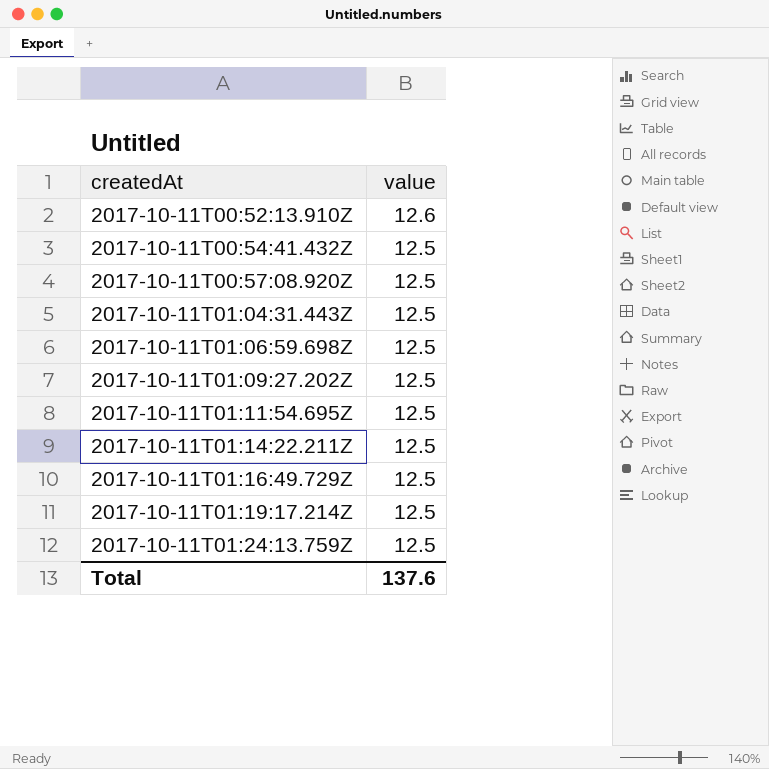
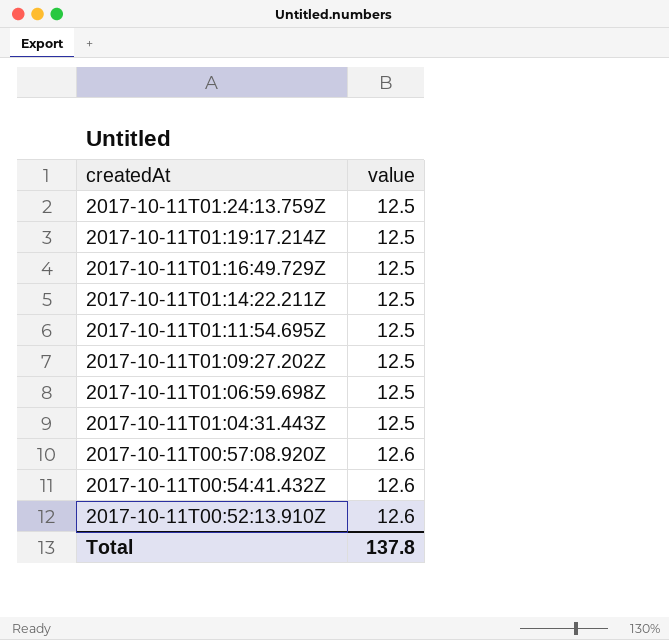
row order: createdAt ascending -> createdAt descending
2017-10-11T00:57:08.920Z | value: 12.5 -> 12.6
2017-10-11T00:54:41.432Z | value: 12.5 -> 12.6
Total | value: 137.6 -> 137.8

